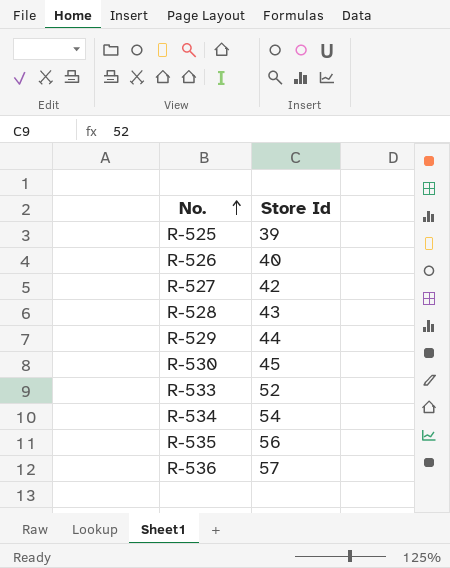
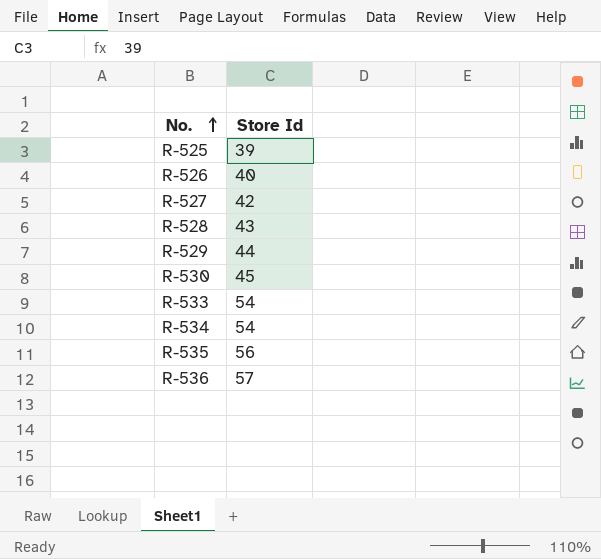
R-533 | Store Id: 52 -> 54

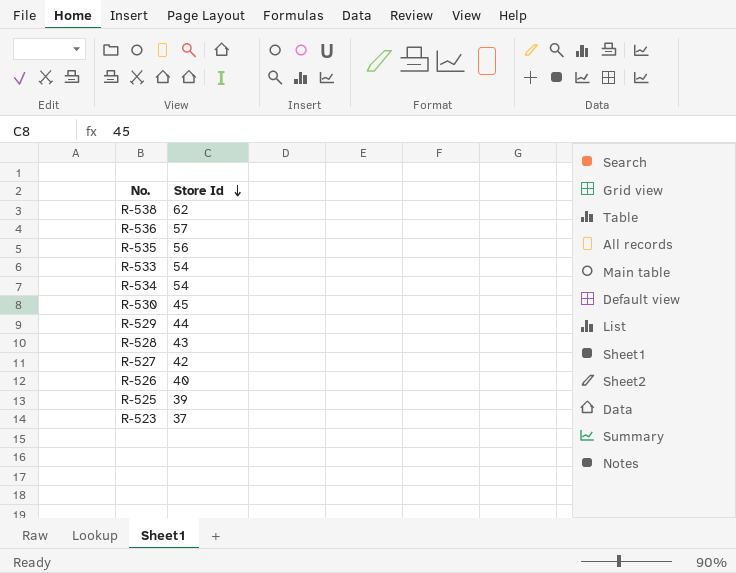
row order: No. ascending -> Store Id descending
row R-538: none -> 62
row R-523: none -> 37

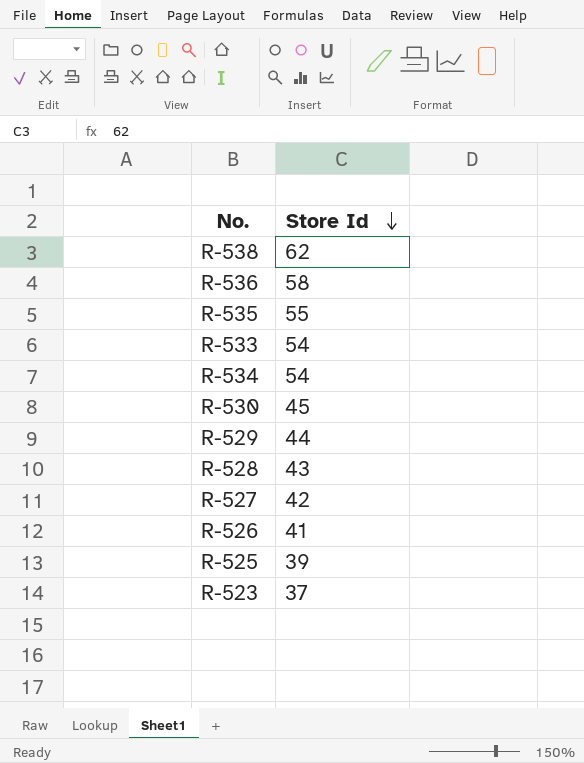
R-536 | Store Id: 57 -> 58
R-535 | Store Id: 56 -> 55
R-526 | Store Id: 40 -> 41

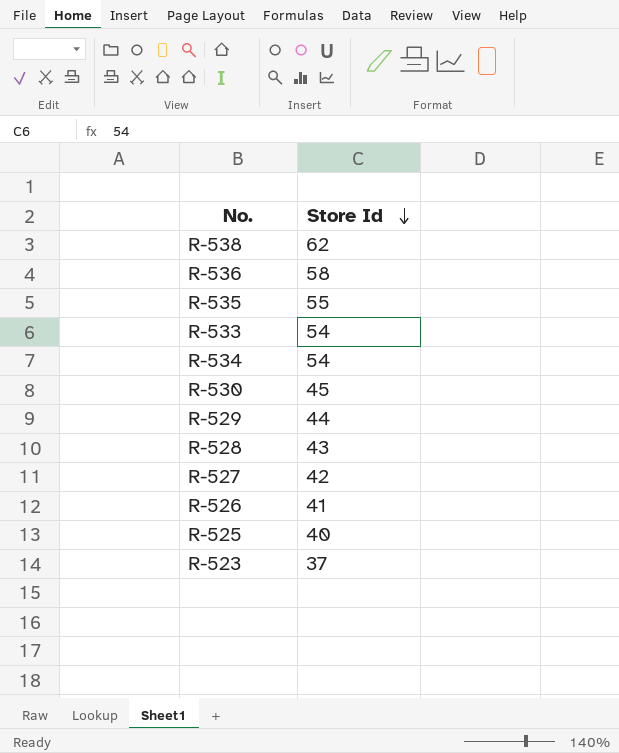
R-525 | Store Id: 39 -> 40

